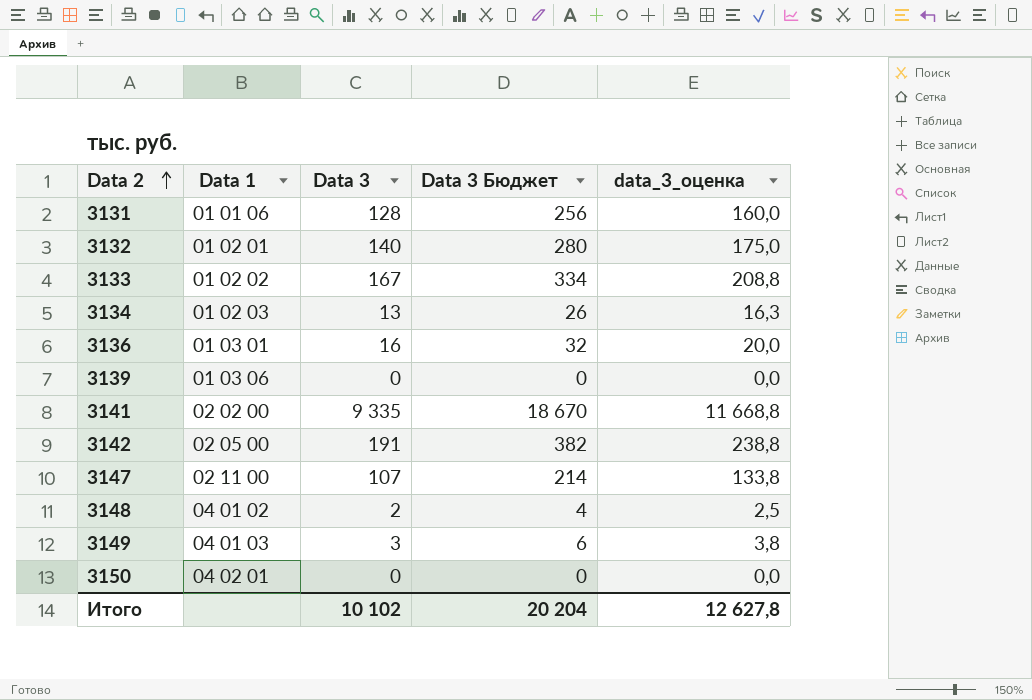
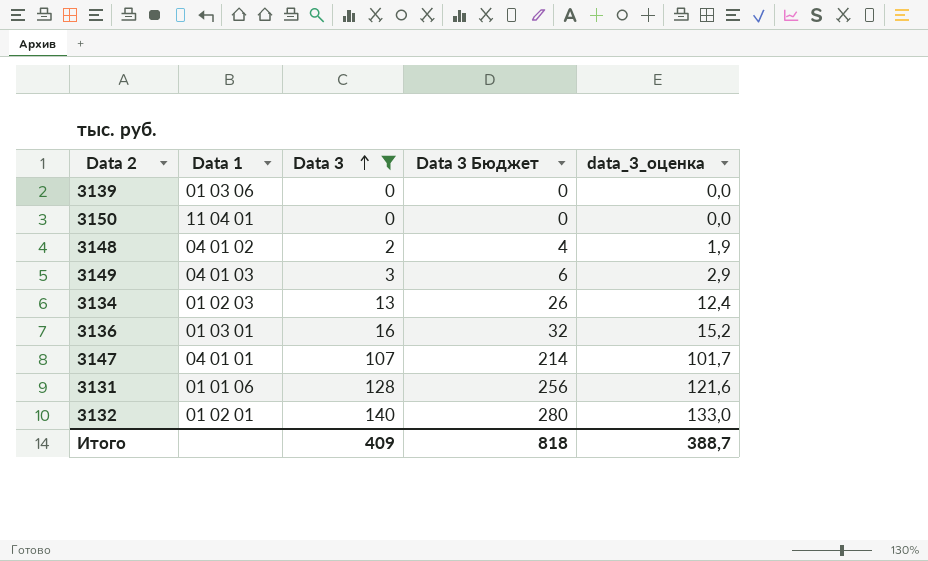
filter: none -> Data 3 <= 140
row order: Data 2 ascending -> Data 3 ascending
column data_3_оценка | formula: [Data 3] * 1,25 -> [Data 3] * 0,95
3150 | Data 1: 04 02 01 -> 11 04 01
3147 | Data 1: 02 11 00 -> 04 01 01
Итого | Data 3: 10 102 -> 409
Итого | Data 3 Бюджет: 20 204 -> 818
Итого | data_3_оценка: 12 627,8 -> 388,7

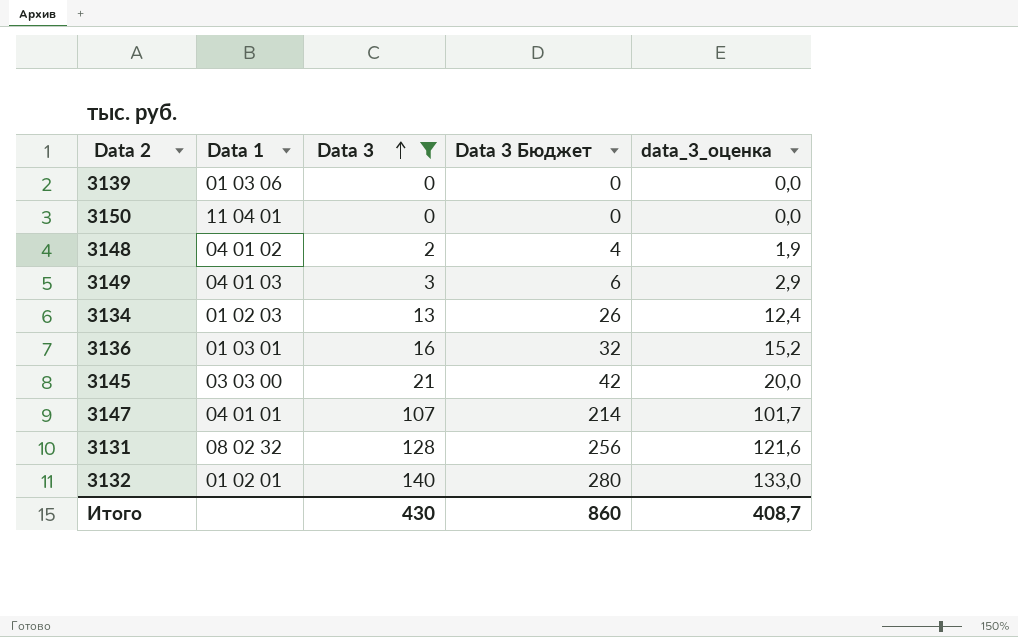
row 3145: none -> 03 03 00 | 21 | 42 | 20,0
3131 | Data 1: 01 01 06 -> 08 02 32
Итого | Data 3: 409 -> 430
Итого | Data 3 Бюджет: 818 -> 860
Итого | data_3_оценка: 388,7 -> 408,7

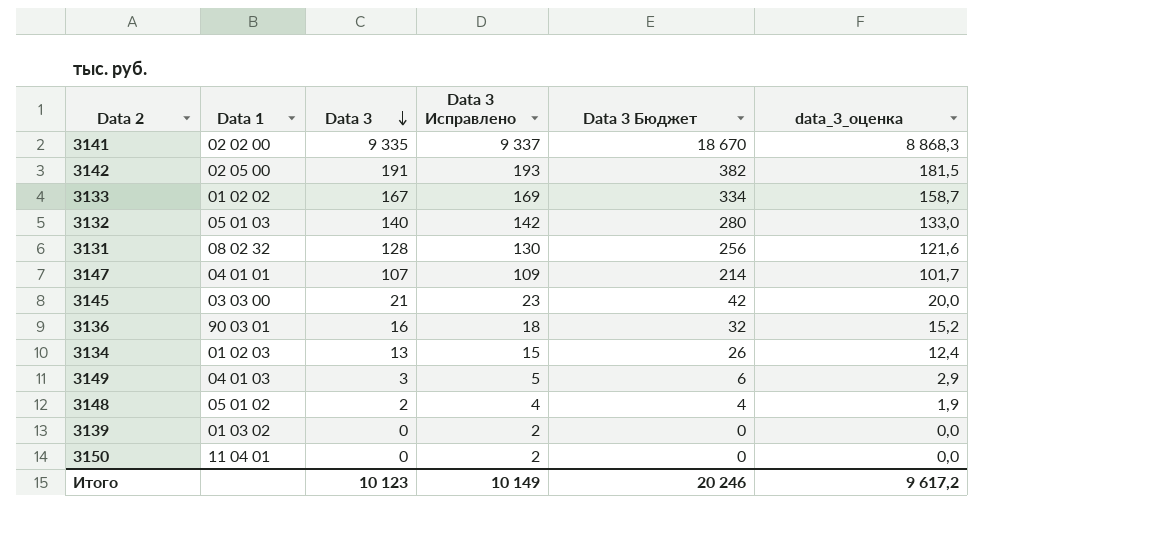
filter: Data 3 <= 140 -> none
row order: Data 3 ascending -> Data 3 descending
column Data 3 Исправлено | formula: none -> [Data 3] + 2
3132 | Data 1: 01 02 01 -> 05 01 03
3136 | Data 1: 01 03 01 -> 90 03 01
3148 | Data 1: 04 01 02 -> 05 01 02
3139 | Data 1: 01 03 06 -> 01 03 02
Итого | Data 3: 430 -> 10 123
Итого | Data 3 Бюджет: 860 -> 20 246
Итого | data_3_оценка: 408,7 -> 9 617,2

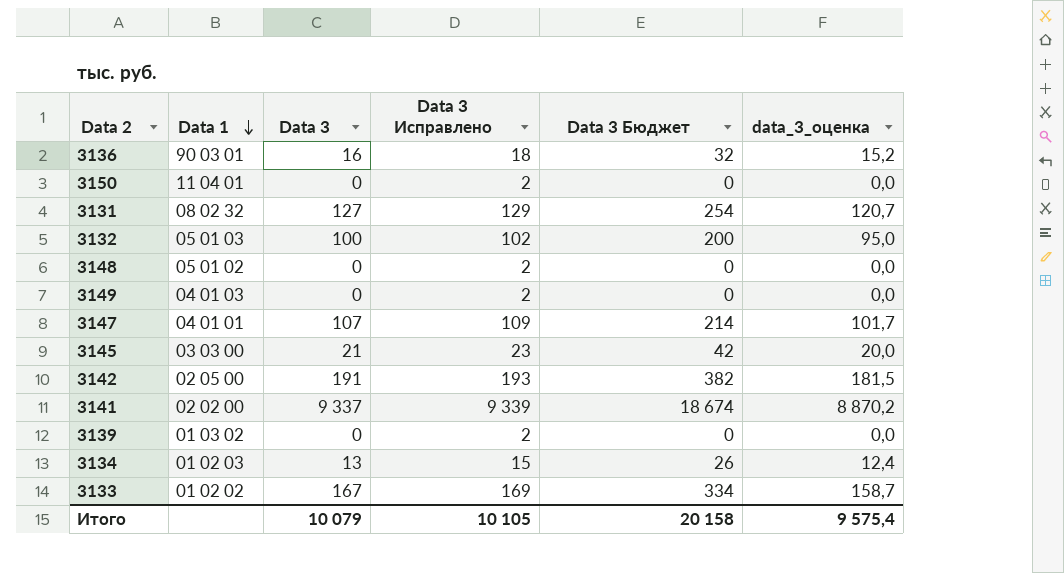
row order: Data 3 descending -> Data 1 descending
3131 | Data 3: 128 -> 127
3131 | Data 3 Исправлено: 130 -> 129
3131 | Data 3 Бюджет: 256 -> 254
3131 | data_3_оценка: 121,6 -> 120,7
3132 | Data 3: 140 -> 100
3132 | Data 3 Исправлено: 142 -> 102
3132 | Data 3 Бюджет: 280 -> 200
3132 | data_3_оценка: 133,0 -> 95,0
3148 | Data 3: 2 -> 0
3148 | Data 3 Исправлено: 4 -> 2
3148 | Data 3 Бюджет: 4 -> 0
3148 | data_3_оценка: 1,9 -> 0,0
3149 | Data 3: 3 -> 0
3149 | Data 3 Исправлено: 5 -> 2
3149 | Data 3 Бюджет: 6 -> 0
3149 | data_3_оценка: 2,9 -> 0,0
3141 | Data 3: 9 335 -> 9 337
3141 | Data 3 Исправлено: 9 337 -> 9 339
3141 | Data 3 Бюджет: 18 670 -> 18 674
3141 | data_3_оценка: 8 868,3 -> 8 870,2
Итого | Data 3: 10 123 -> 10 079
Итого | Data 3 Исправлено: 10 149 -> 10 105
Итого | Data 3 Бюджет: 20 246 -> 20 158
Итого | data_3_оценка: 9 617,2 -> 9 575,4

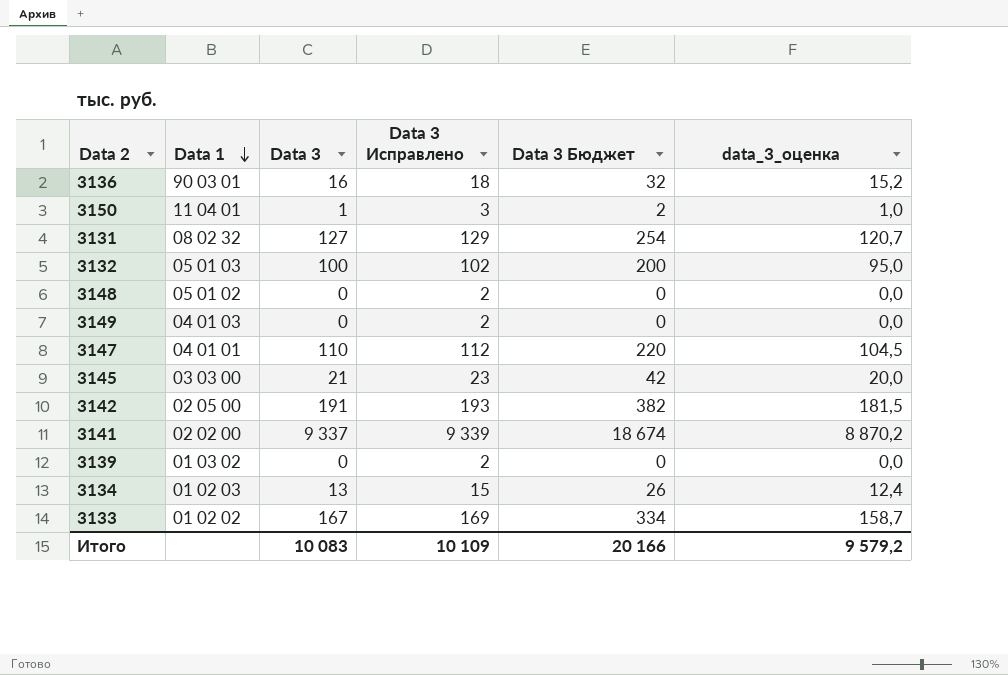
3150 | Data 3: 0 -> 1
3150 | Data 3 Исправлено: 2 -> 3
3150 | Data 3 Бюджет: 0 -> 2
3150 | data_3_оценка: 0,0 -> 1,0
3147 | Data 3: 107 -> 110
3147 | Data 3 Исправлено: 109 -> 112
3147 | Data 3 Бюджет: 214 -> 220
3147 | data_3_оценка: 101,7 -> 104,5
Итого | Data 3: 10 079 -> 10 083
Итого | Data 3 Исправлено: 10 105 -> 10 109
Итого | Data 3 Бюджет: 20 158 -> 20 166
Итого | data_3_оценка: 9 575,4 -> 9 579,2

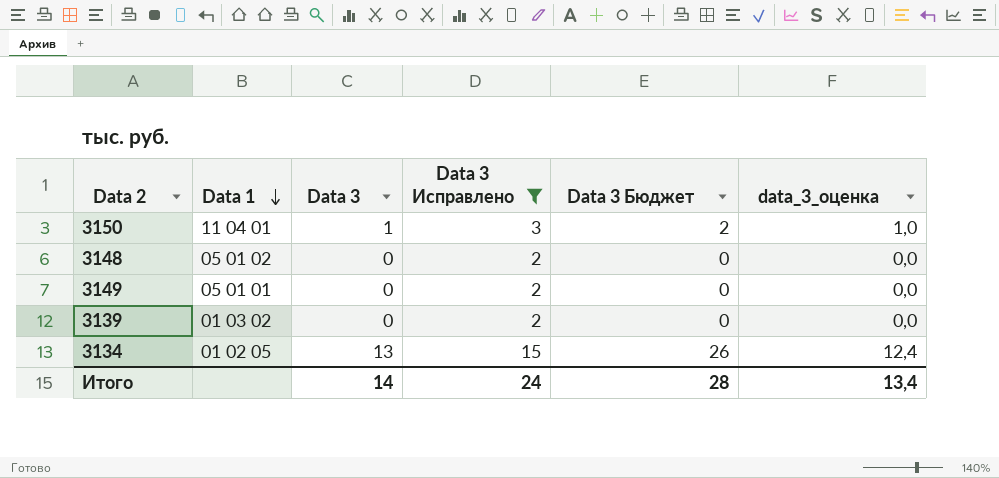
filter: none -> Data 3 Исправлено <= 15
3149 | Data 1: 04 01 03 -> 05 01 01
3134 | Data 1: 01 02 03 -> 01 02 05
Итого | Data 3: 10 083 -> 14
Итого | Data 3 Исправлено: 10 109 -> 24
Итого | Data 3 Бюджет: 20 166 -> 28
Итого | data_3_оценка: 9 579,2 -> 13,4

